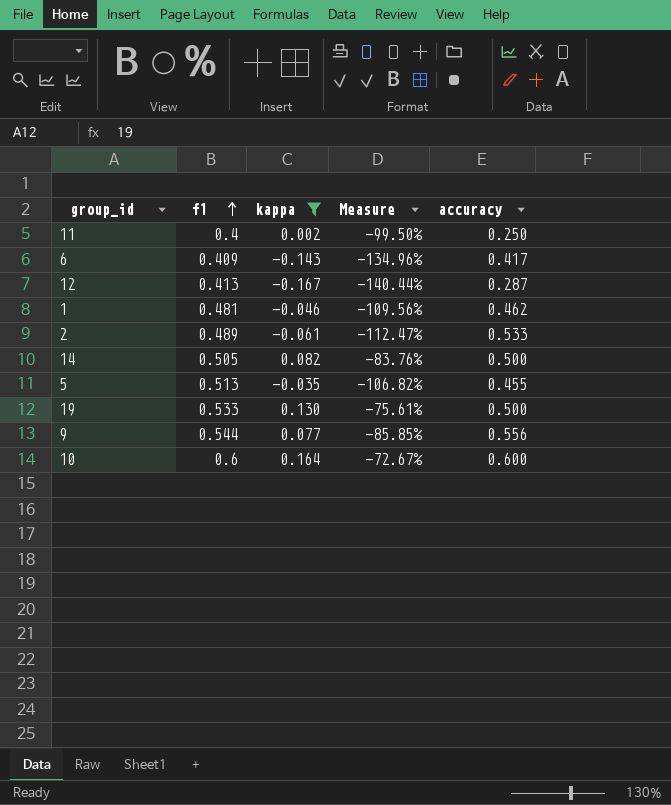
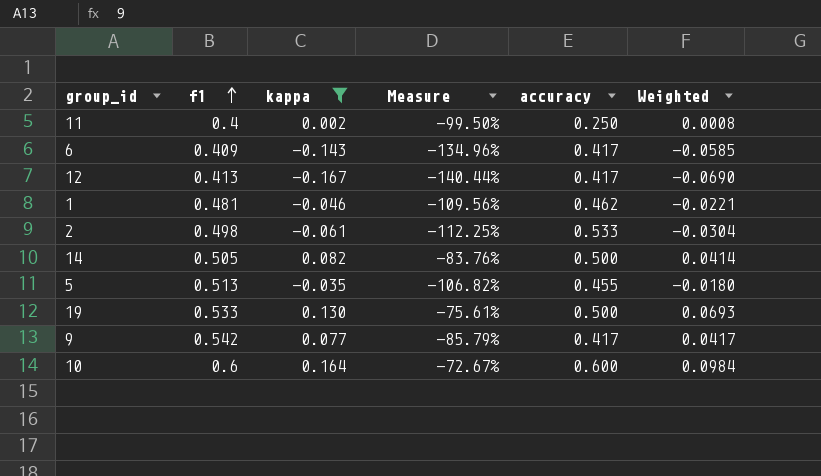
column Weighted | formula: none -> [f1] * [kappa]
12 | accuracy: 0.287 -> 0.417
2 | f1: 0.489 -> 0.498
2 | Measure: -112.47% -> -112.25%
9 | f1: 0.544 -> 0.542
9 | Measure: -85.85% -> -85.79%
9 | accuracy: 0.556 -> 0.417

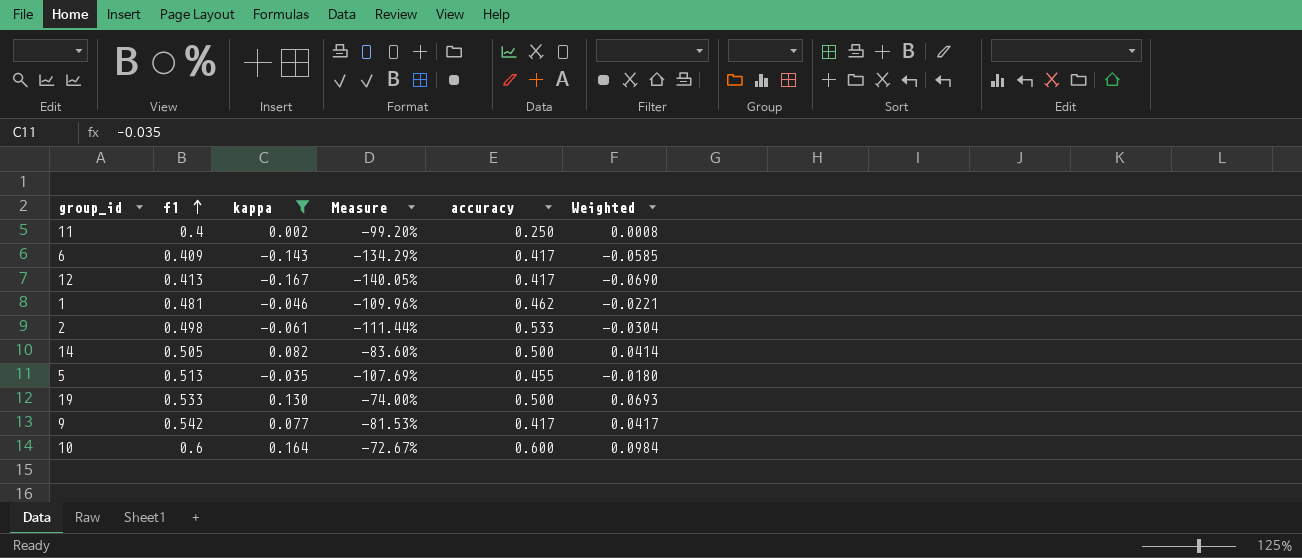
column Measure | formula: ([kappa] - [f1]) / [f1] -> ([kappa] - [accuracy]) / [accuracy]

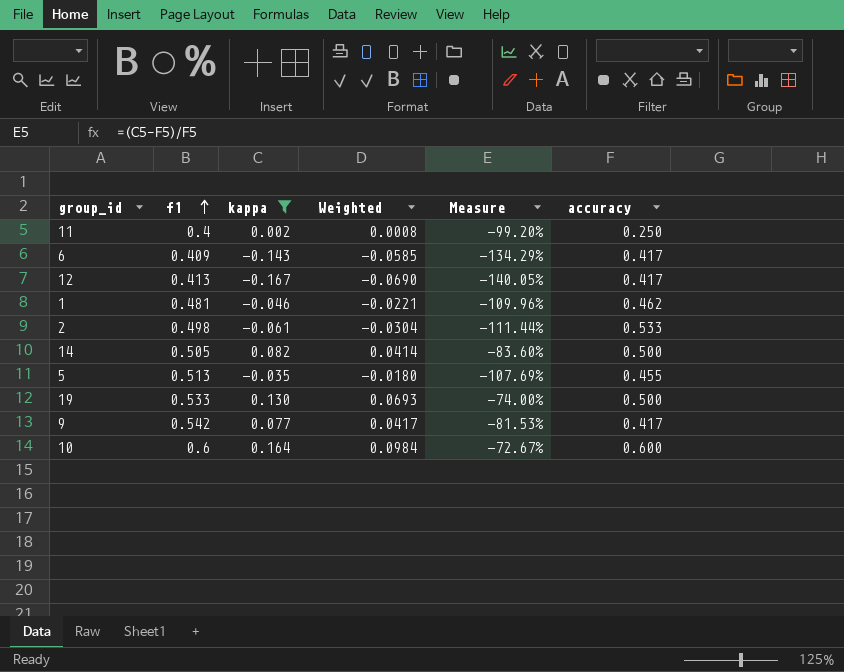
column Weighted | position: 6 -> 4

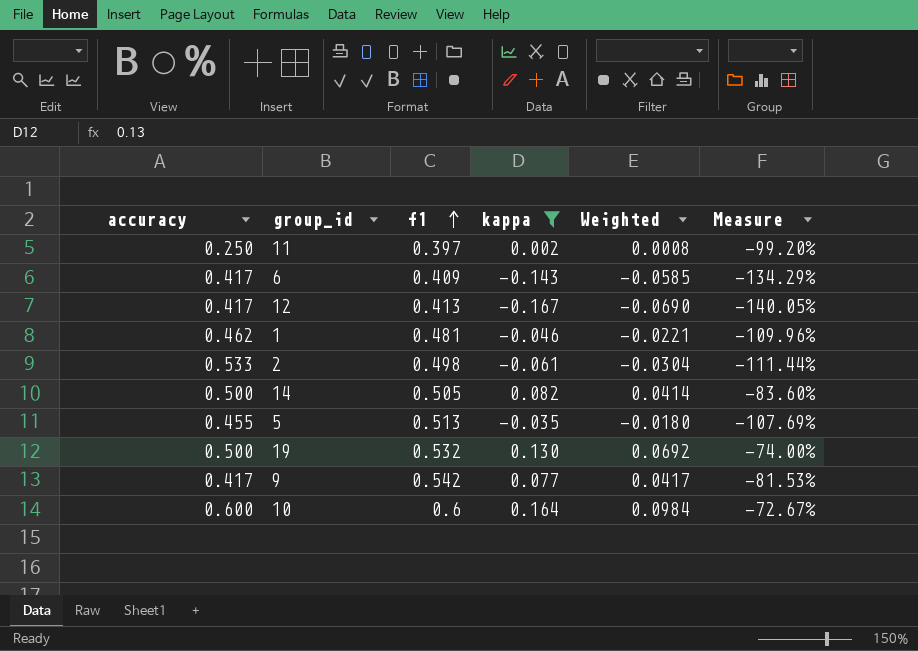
column accuracy | position: 6 -> 1
11 | f1: 0.4 -> 0.397
19 | f1: 0.533 -> 0.532
19 | Weighted: 0.0693 -> 0.0692

